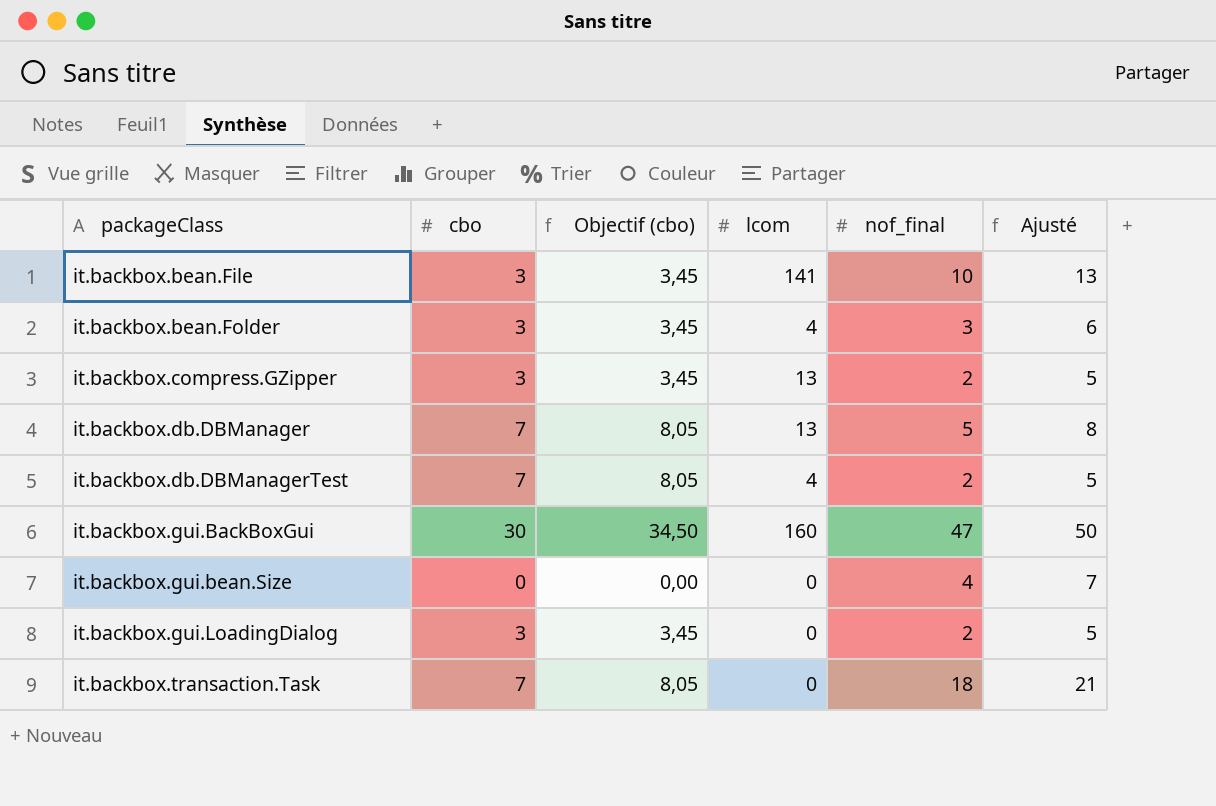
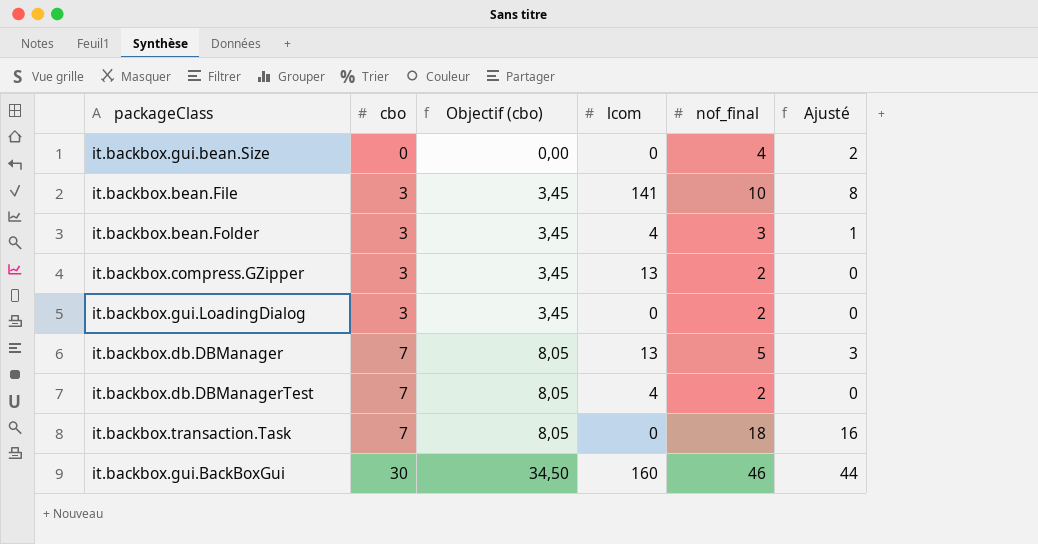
row order: packageClass ascending -> cbo ascending
column Ajusté | formula: [nof_final] + 3 -> [nof_final] - 2
it.backbox.gui.BackBoxGui | nof_final: 47 -> 46

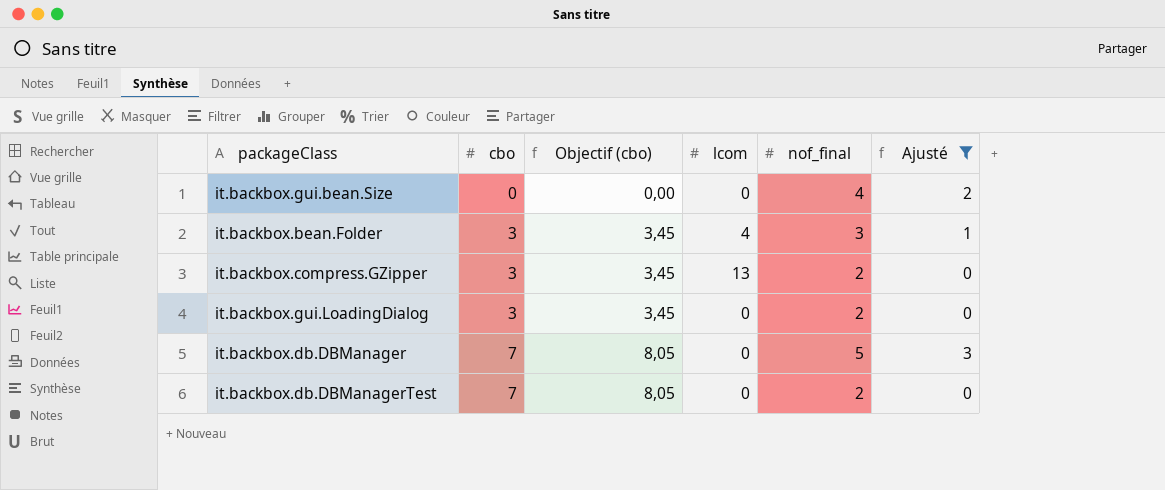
filter: none -> Ajusté <= 3
it.backbox.db.DBManager | lcom: 13 -> 0
it.backbox.db.DBManagerTest | lcom: 4 -> 0

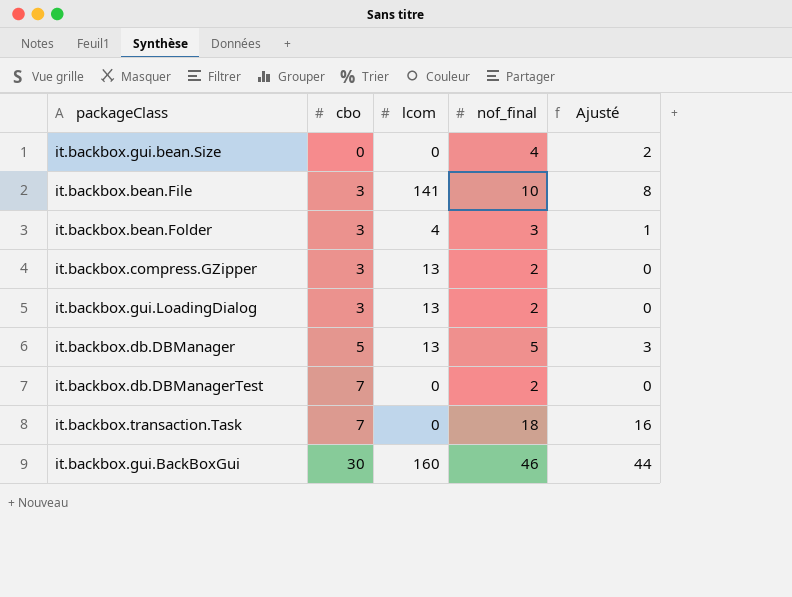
filter: Ajusté <= 3 -> none
column Objectif (cbo) | formula: [cbo] * 1,15 -> none
it.backbox.gui.LoadingDialog | lcom: 0 -> 13
it.backbox.db.DBManager | cbo: 7 -> 5
it.backbox.db.DBManager | lcom: 0 -> 13

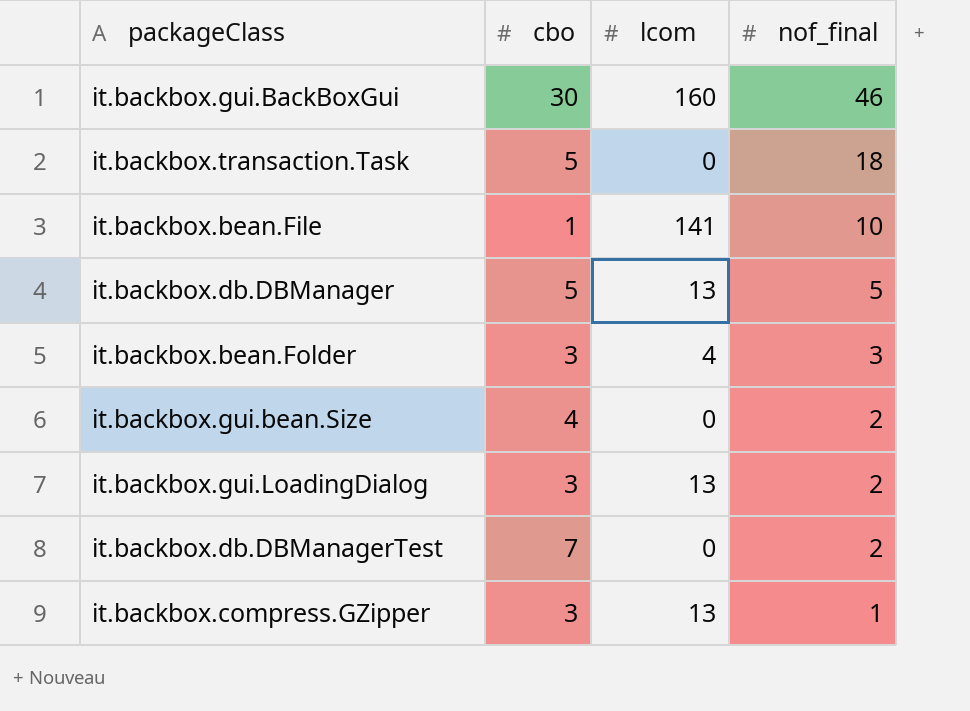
row order: cbo ascending -> nof_final descending
column Ajusté | formula: [nof_final] - 2 -> none
it.backbox.transaction.Task | cbo: 7 -> 5
it.backbox.bean.File | cbo: 3 -> 1
it.backbox.gui.bean.Size | cbo: 0 -> 4
it.backbox.gui.bean.Size | nof_final: 4 -> 2
it.backbox.compress.GZipper | nof_final: 2 -> 1

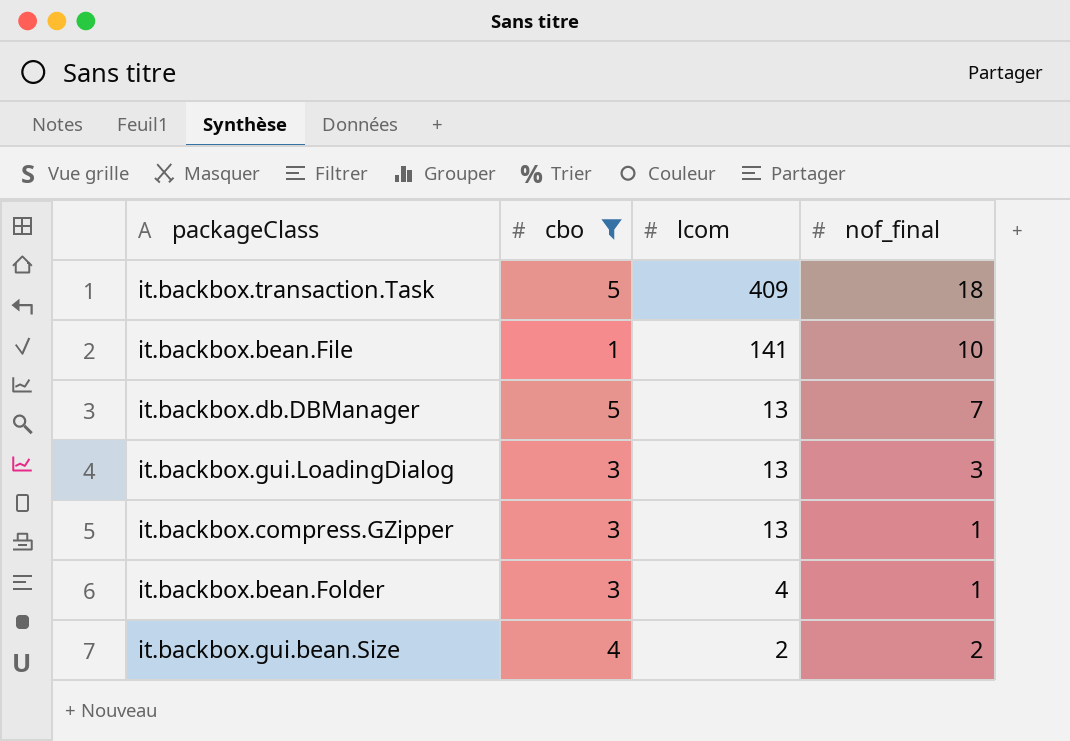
filter: none -> cbo <= 5
row order: nof_final descending -> lcom descending
it.backbox.transaction.Task | lcom: 0 -> 409
it.backbox.db.DBManager | nof_final: 5 -> 7
it.backbox.gui.LoadingDialog | nof_final: 2 -> 3
it.backbox.bean.Folder | nof_final: 3 -> 1
it.backbox.gui.bean.Size | lcom: 0 -> 2

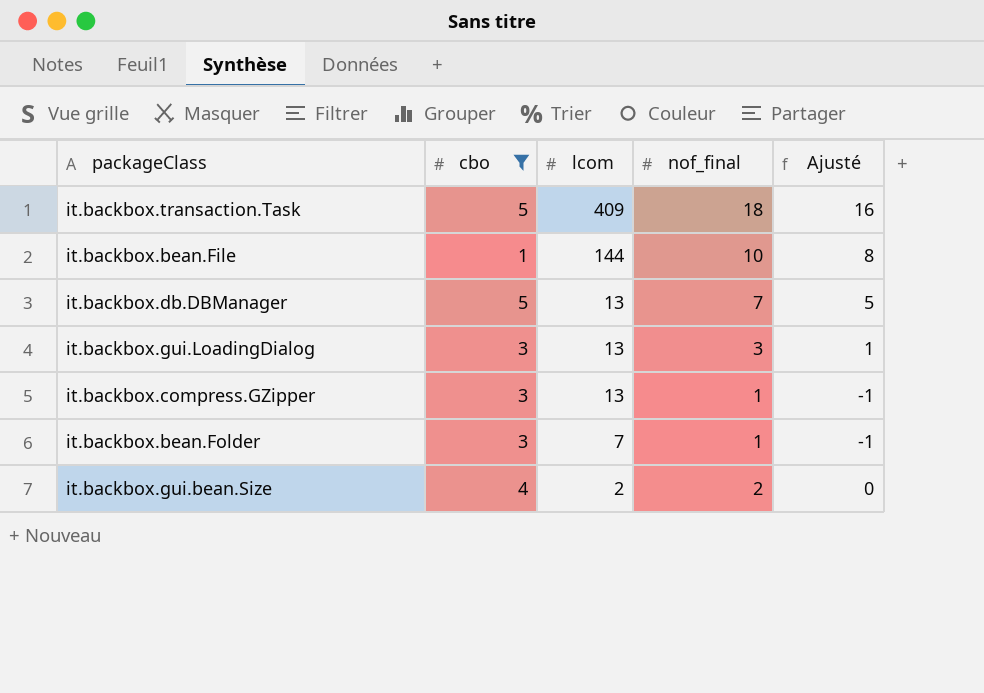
column Ajusté | formula: none -> [nof_final] - 2
it.backbox.bean.File | lcom: 141 -> 144
it.backbox.bean.Folder | lcom: 4 -> 7

